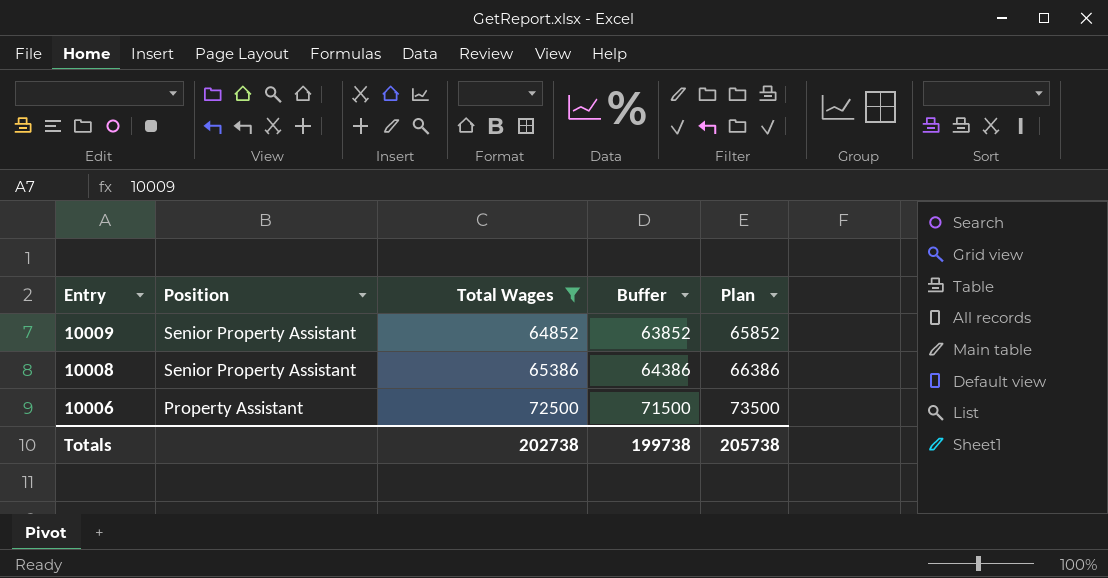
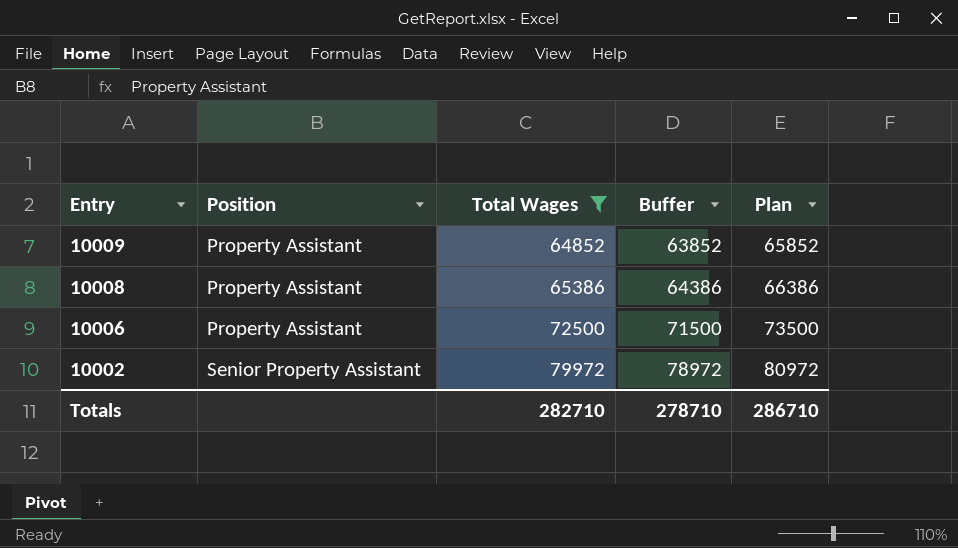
10009 | Position: Senior Property Assistant -> Property Assistant
10008 | Position: Senior Property Assistant -> Property Assistant
row 10002: none -> Senior Property Assistant | 79972 | 78972 | 80972
Totals | Total Wages: 202738 -> 282710
Totals | Buffer: 199738 -> 278710
Totals | Plan: 205738 -> 286710

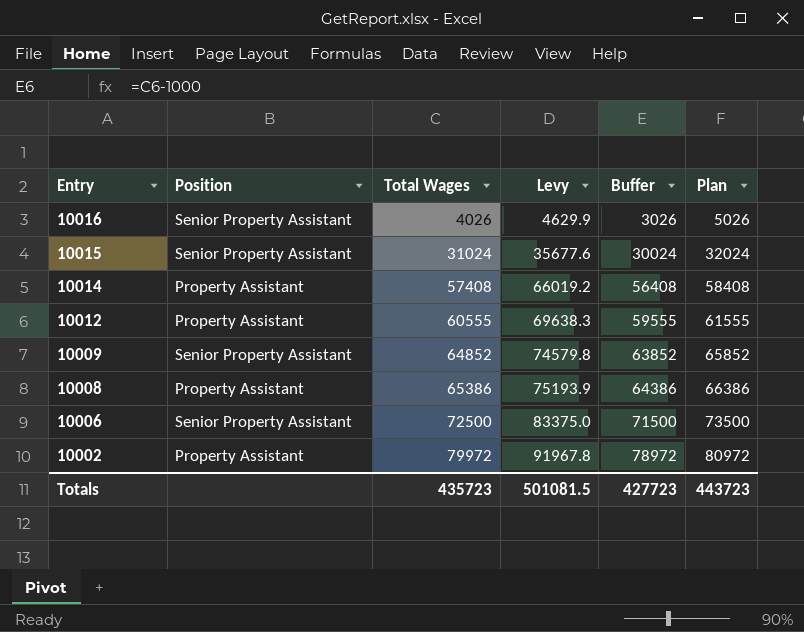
filter: Total Wages >= 64852 -> none
column Levy | formula: none -> [Total Wages] * 1.15
10009 | Position: Property Assistant -> Senior Property Assistant
10006 | Position: Property Assistant -> Senior Property Assistant
10002 | Position: Senior Property Assistant -> Property Assistant
Totals | Total Wages: 282710 -> 435723
Totals | Buffer: 278710 -> 427723
Totals | Plan: 286710 -> 443723

